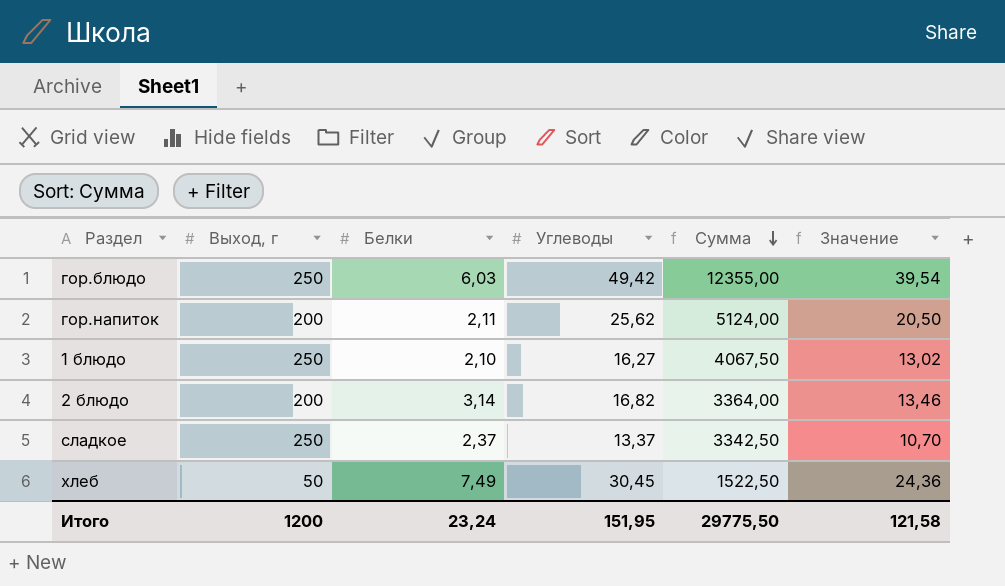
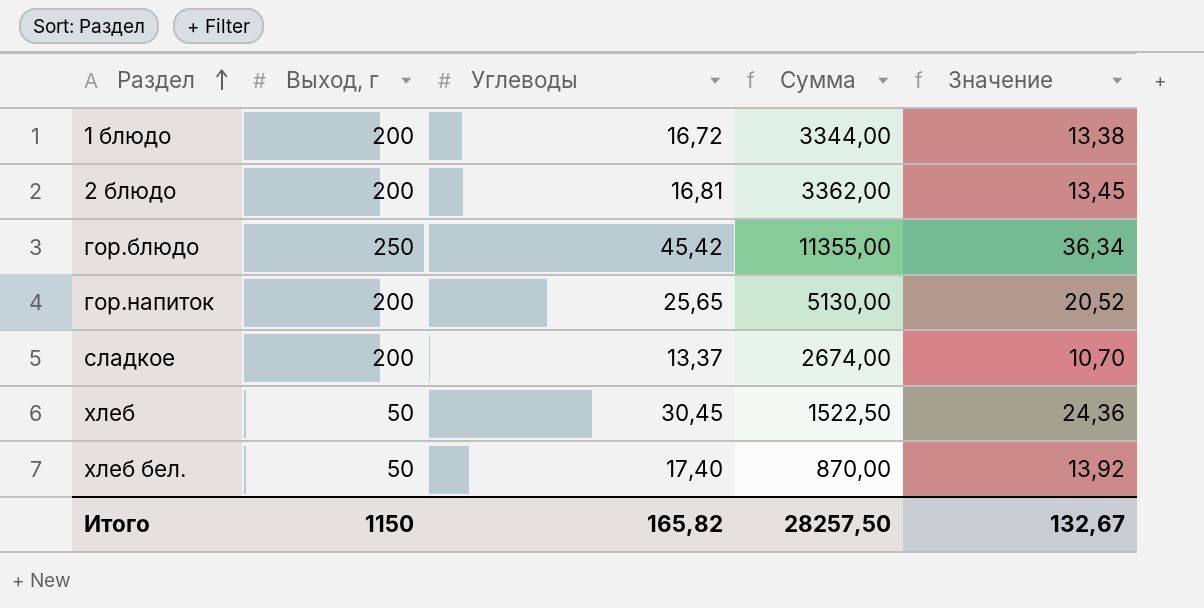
row order: Сумма descending -> Раздел ascending
column Белки | position: 3 -> none
1 блюдо | Выход, г: 250 -> 200
1 блюдо | Углеводы: 16,27 -> 16,72
1 блюдо | Сумма: 4067,50 -> 3344,00
1 блюдо | Значение: 13,02 -> 13,38
2 блюдо | Углеводы: 16,82 -> 16,81
2 блюдо | Сумма: 3364,00 -> 3362,00
2 блюдо | Значение: 13,46 -> 13,45
гор.блюдо | Углеводы: 49,42 -> 45,42
гор.блюдо | Сумма: 12355,00 -> 11355,00
гор.блюдо | Значение: 39,54 -> 36,34
гор.напиток | Углеводы: 25,62 -> 25,65
гор.напиток | Сумма: 5124,00 -> 5130,00
гор.напиток | Значение: 20,50 -> 20,52
сладкое | Выход, г: 250 -> 200
сладкое | Сумма: 3342,50 -> 2674,00
row хлеб бел.: none -> 50 | 17,40 | 870,00 | 13,92
Итого | Выход, г: 1200 -> 1150
Итого | Углеводы: 151,95 -> 165,82
Итого | Сумма: 29775,50 -> 28257,50
Итого | Значение: 121,58 -> 132,67

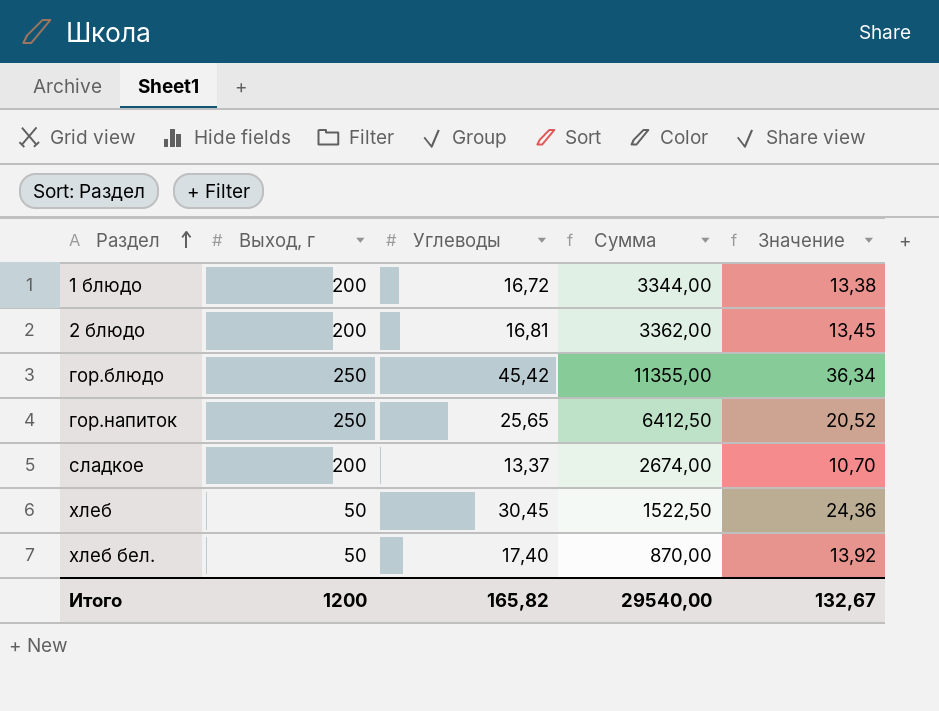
гор.напиток | Выход, г: 200 -> 250
гор.напиток | Сумма: 5130,00 -> 6412,50
Итого | Выход, г: 1150 -> 1200
Итого | Сумма: 28257,50 -> 29540,00

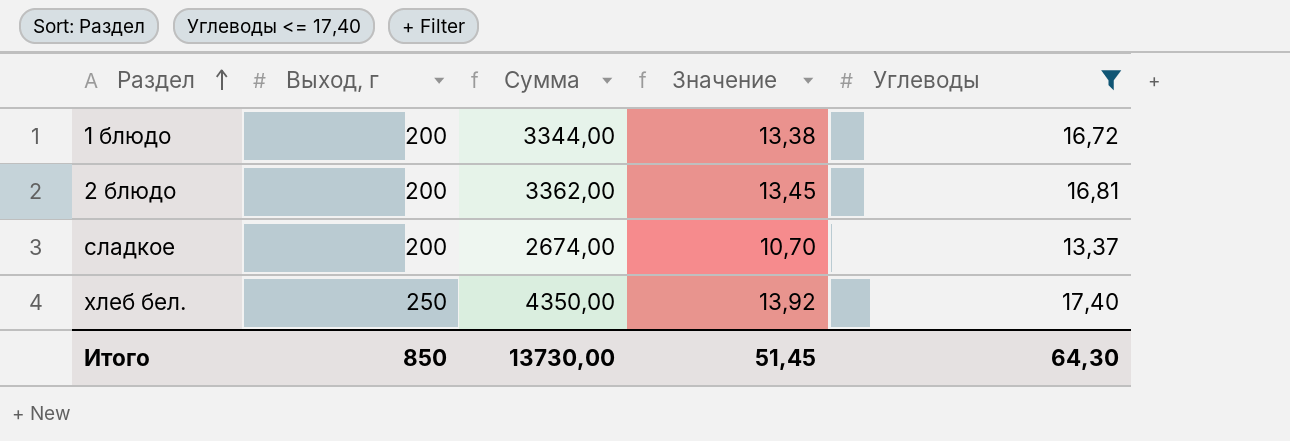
filter: none -> Углеводы <= 17,40
column Углеводы | position: 3 -> 5
хлеб бел. | Выход, г: 50 -> 250
хлеб бел. | Сумма: 870,00 -> 4350,00
Итого | Выход, г: 1200 -> 850
Итого | Сумма: 29540,00 -> 13730,00
Итого | Значение: 132,67 -> 51,45
Итого | Углеводы: 165,82 -> 64,30

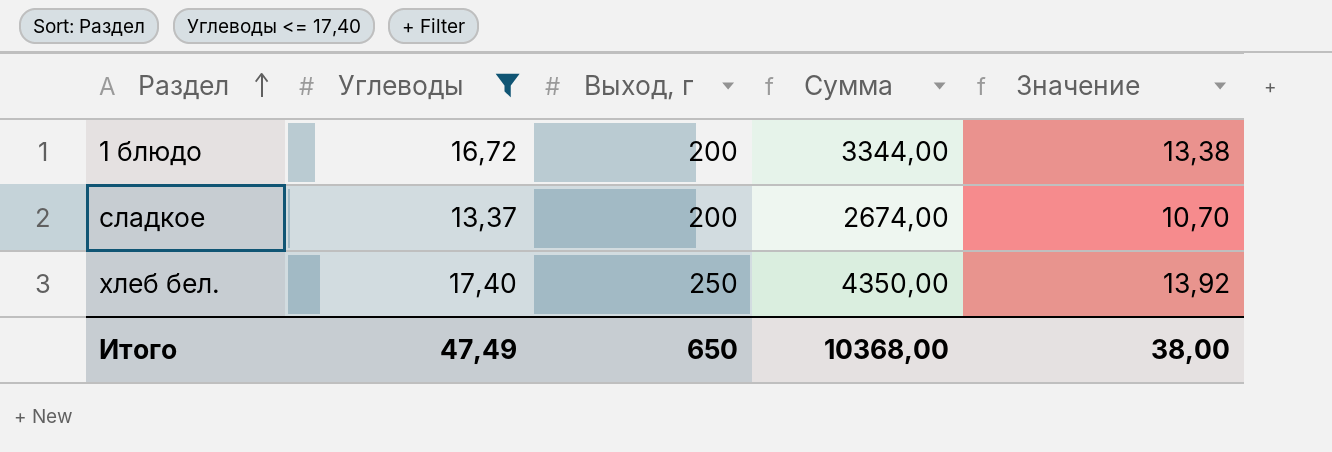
column Углеводы | position: 5 -> 2
row 2 блюдо: 200 | 3362,00 | 13,45 | 16,81 -> none
Итого | Углеводы: 64,30 -> 47,49
Итого | Выход, г: 850 -> 650
Итого | Сумма: 13730,00 -> 10368,00
Итого | Значение: 51,45 -> 38,00

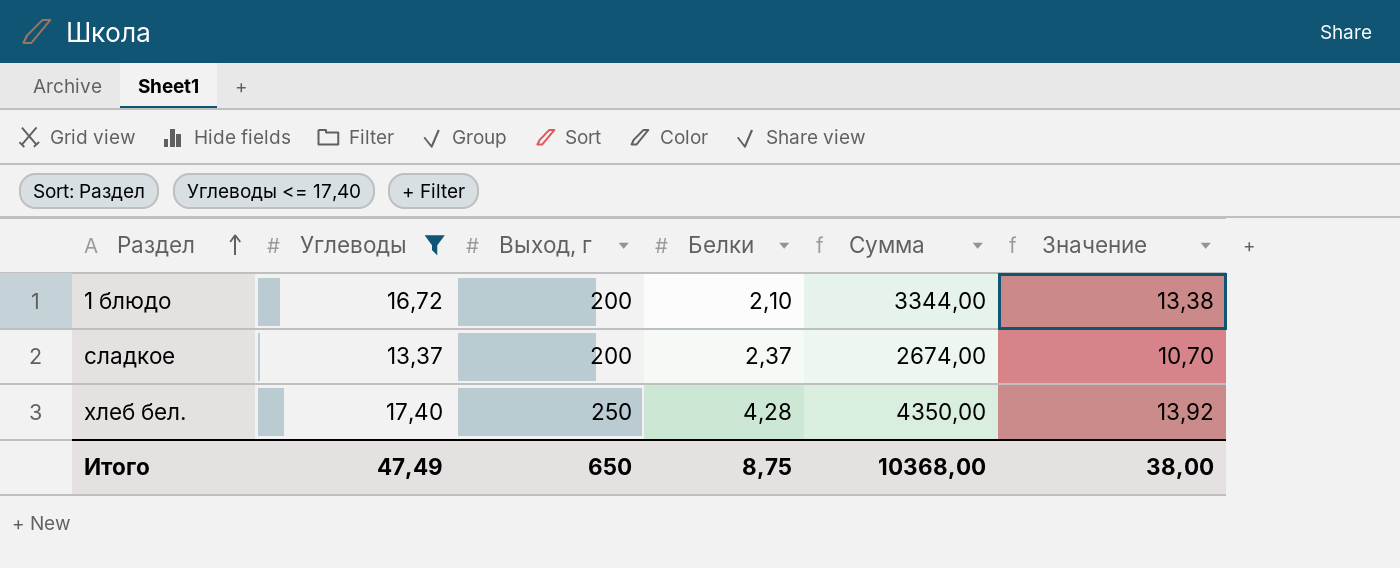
column Белки | position: none -> 4

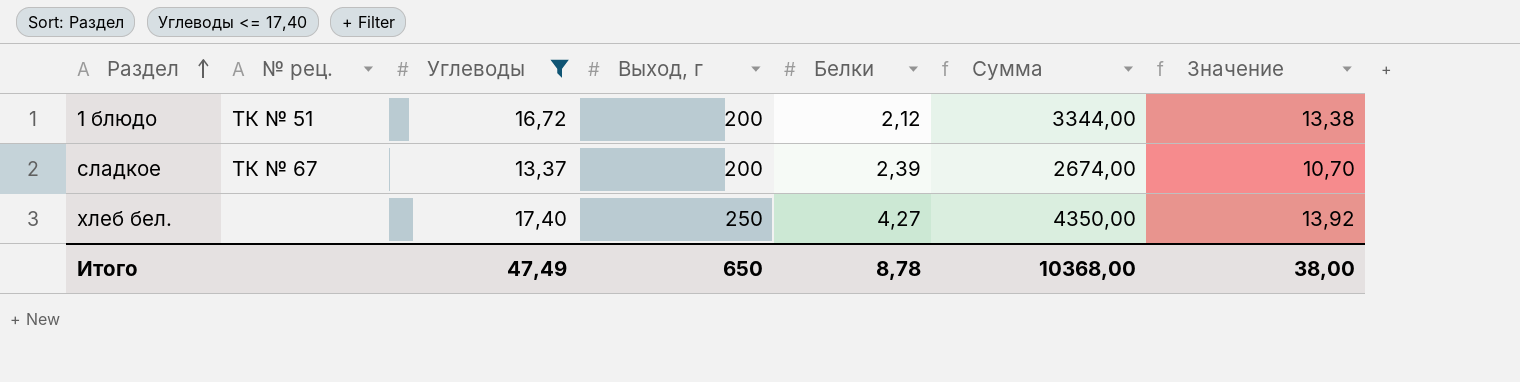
column № рец. | position: none -> 2
1 блюдо | Белки: 2,10 -> 2,12
сладкое | Белки: 2,37 -> 2,39
хлеб бел. | Белки: 4,28 -> 4,27
Итого | Белки: 8,75 -> 8,78

